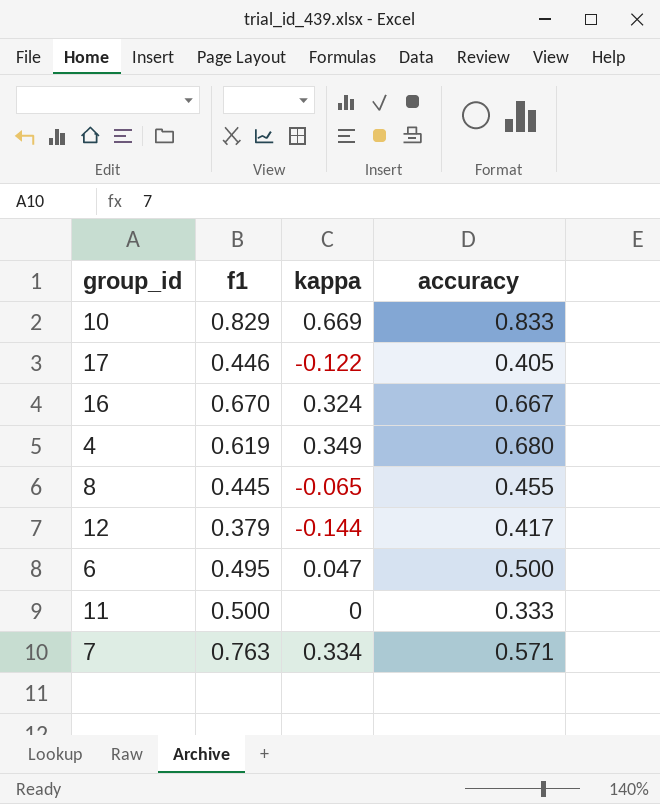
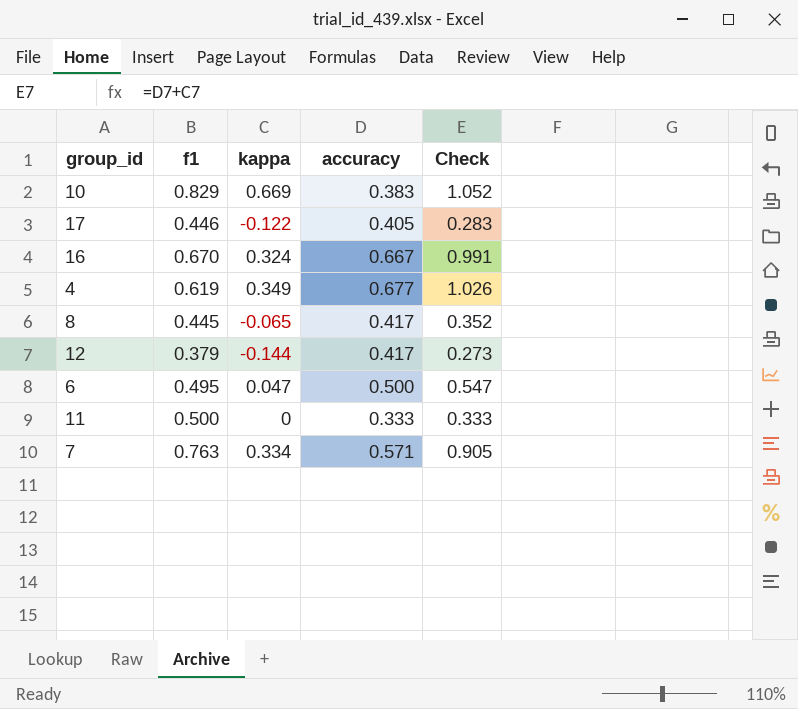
column Check | formula: none -> [kappa] + [accuracy]
10 | accuracy: 0.833 -> 0.383
4 | accuracy: 0.680 -> 0.677
8 | accuracy: 0.455 -> 0.417

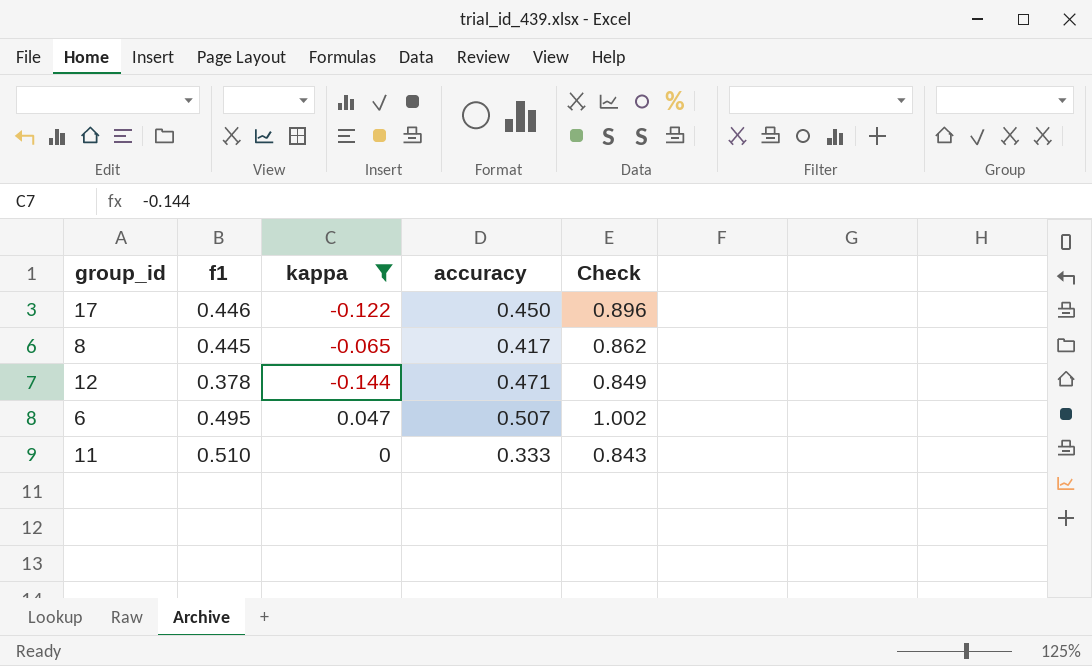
filter: none -> kappa <= 0.047
column Check | formula: [kappa] + [accuracy] -> [f1] + [accuracy]
17 | accuracy: 0.405 -> 0.450
12 | f1: 0.379 -> 0.378
12 | accuracy: 0.417 -> 0.471
6 | accuracy: 0.500 -> 0.507
11 | f1: 0.500 -> 0.510

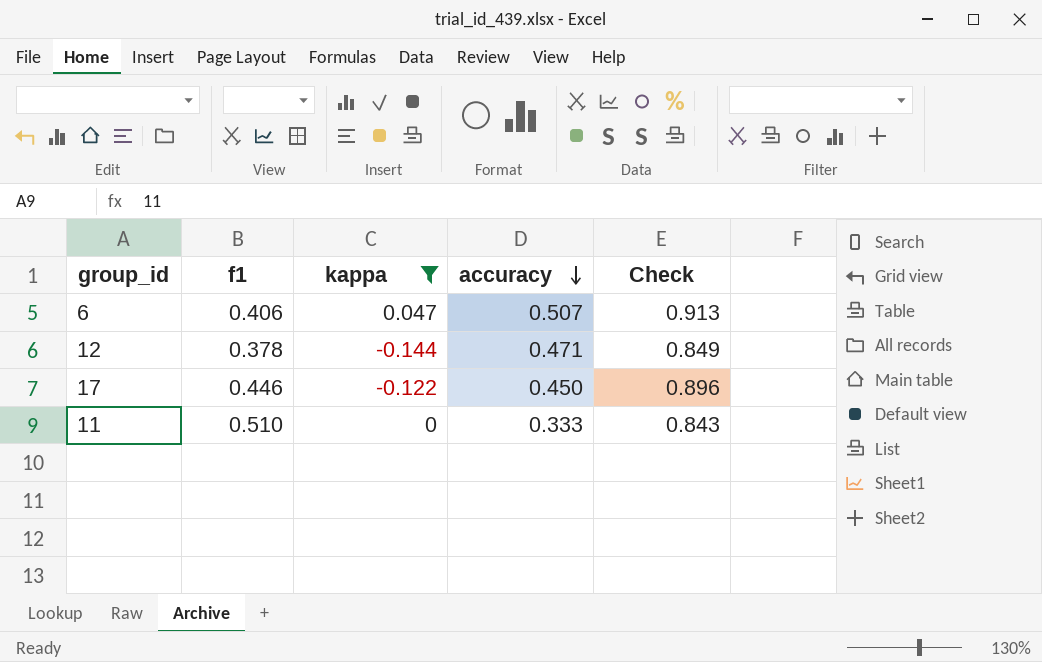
row order: none -> accuracy descending
row 8: 0.445 | -0.065 | 0.417 | 0.862 -> none
6 | f1: 0.495 -> 0.406
6 | Check: 1.002 -> 0.913

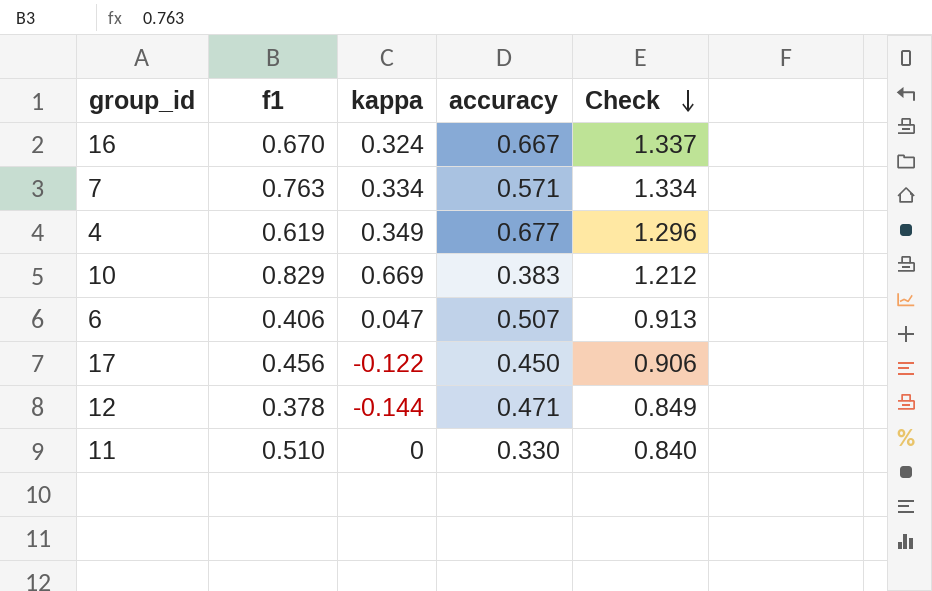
filter: kappa <= 0.047 -> none
row order: accuracy descending -> Check descending
17 | f1: 0.446 -> 0.456
17 | Check: 0.896 -> 0.906
11 | accuracy: 0.333 -> 0.330
11 | Check: 0.843 -> 0.840

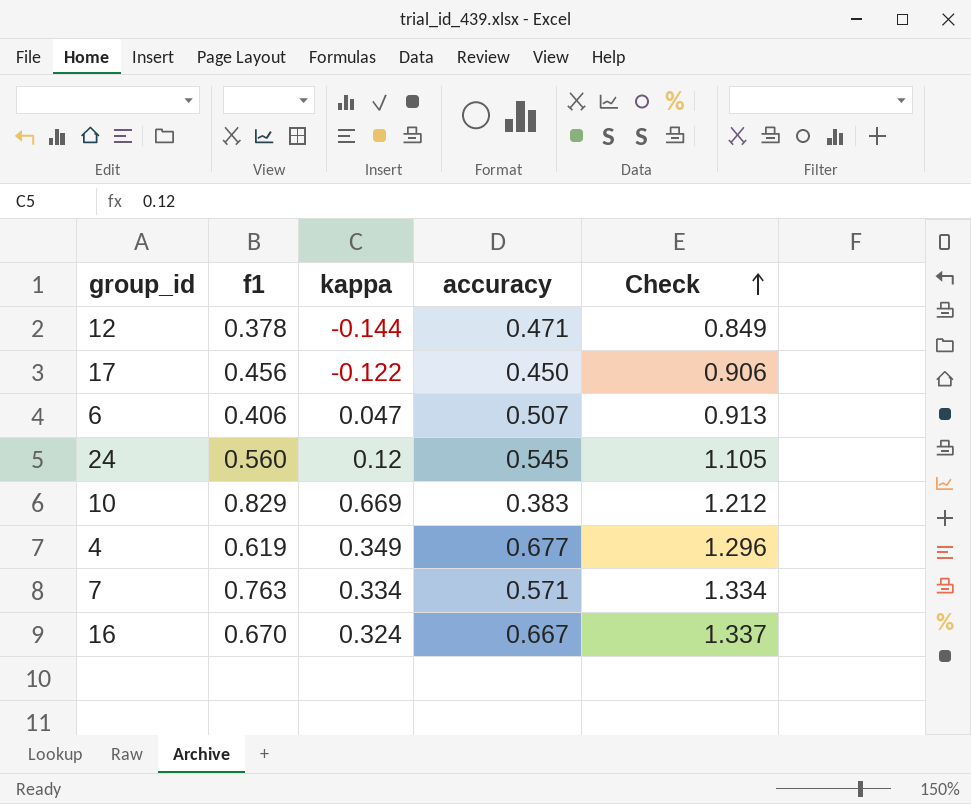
row order: Check descending -> Check ascending
row 11: 0.510 | 0 | 0.330 | 0.840 -> none
row 24: none -> 0.560 | 0.12 | 0.545 | 1.105

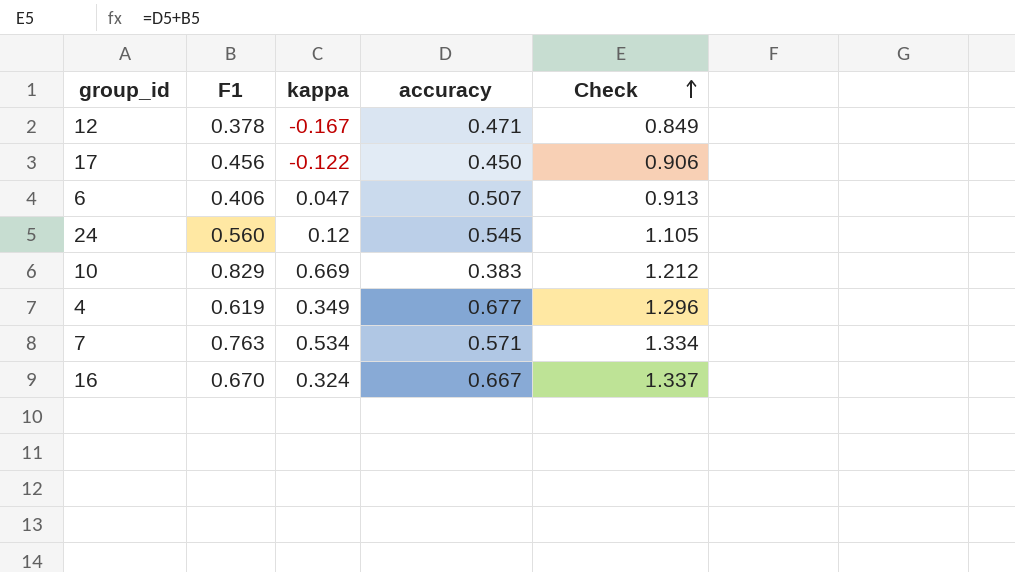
column name: f1 -> F1
12 | kappa: -0.144 -> -0.167
7 | kappa: 0.334 -> 0.534

